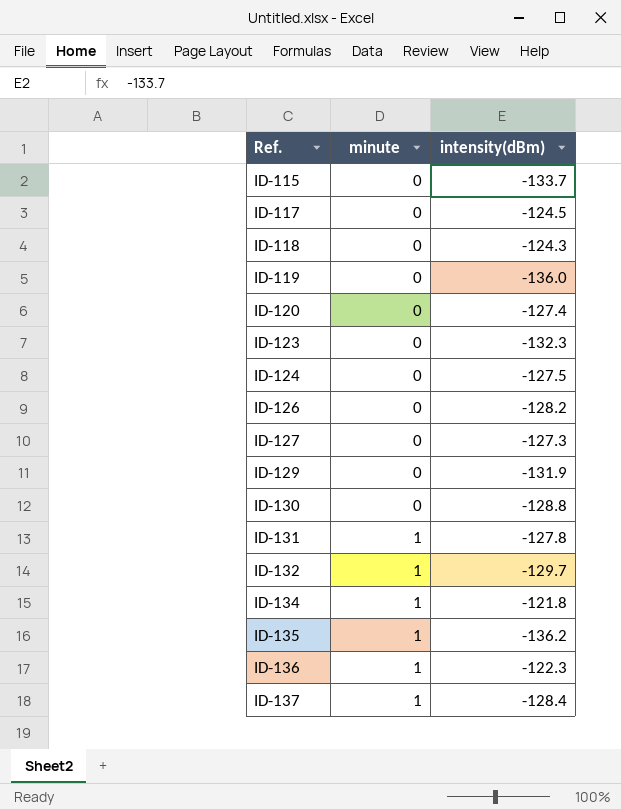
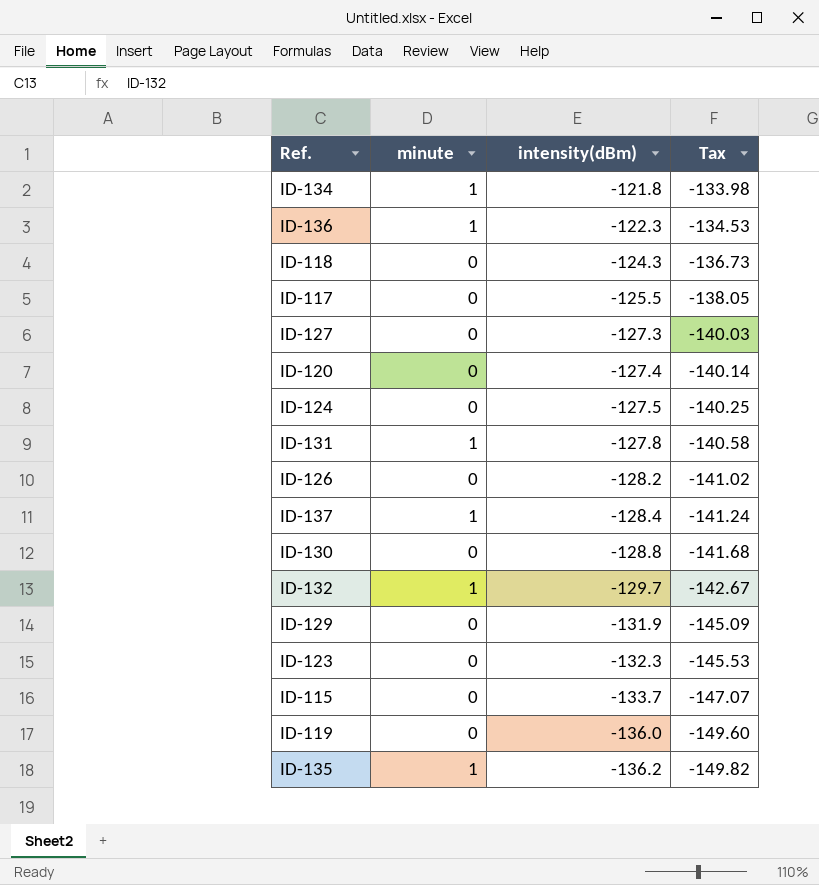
row order: Ref. ascending -> intensity(dBm) descending
column Tax | formula: none -> [intensity(dBm)] * 1.1
ID-117 | intensity(dBm): -124.5 -> -125.5

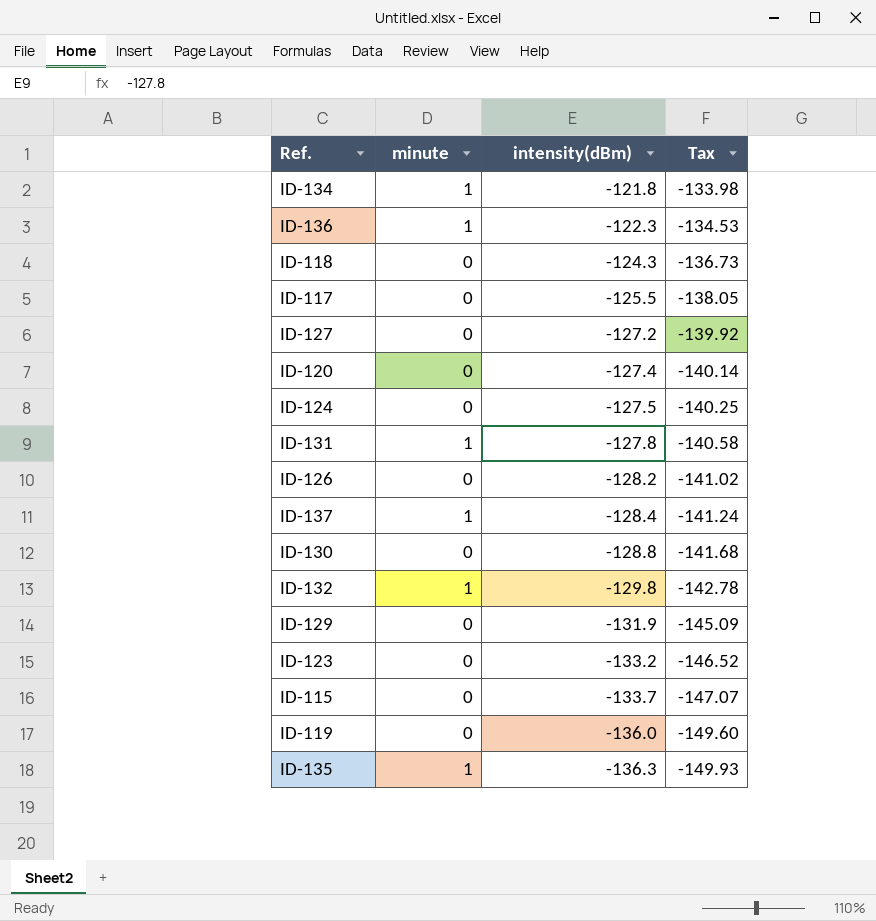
ID-127 | intensity(dBm): -127.3 -> -127.2
ID-127 | Tax: -140.03 -> -139.92
ID-132 | intensity(dBm): -129.7 -> -129.8
ID-132 | Tax: -142.67 -> -142.78
ID-123 | intensity(dBm): -132.3 -> -133.2
ID-123 | Tax: -145.53 -> -146.52
ID-135 | intensity(dBm): -136.2 -> -136.3
ID-135 | Tax: -149.82 -> -149.93

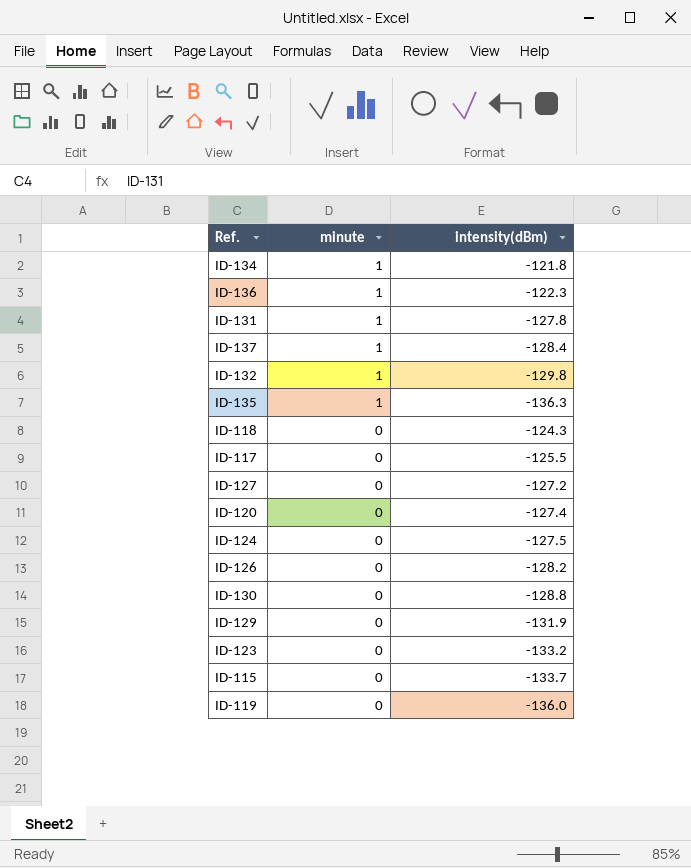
row order: intensity(dBm) descending -> minute descending
column Tax | formula: [intensity(dBm)] * 1.1 -> none

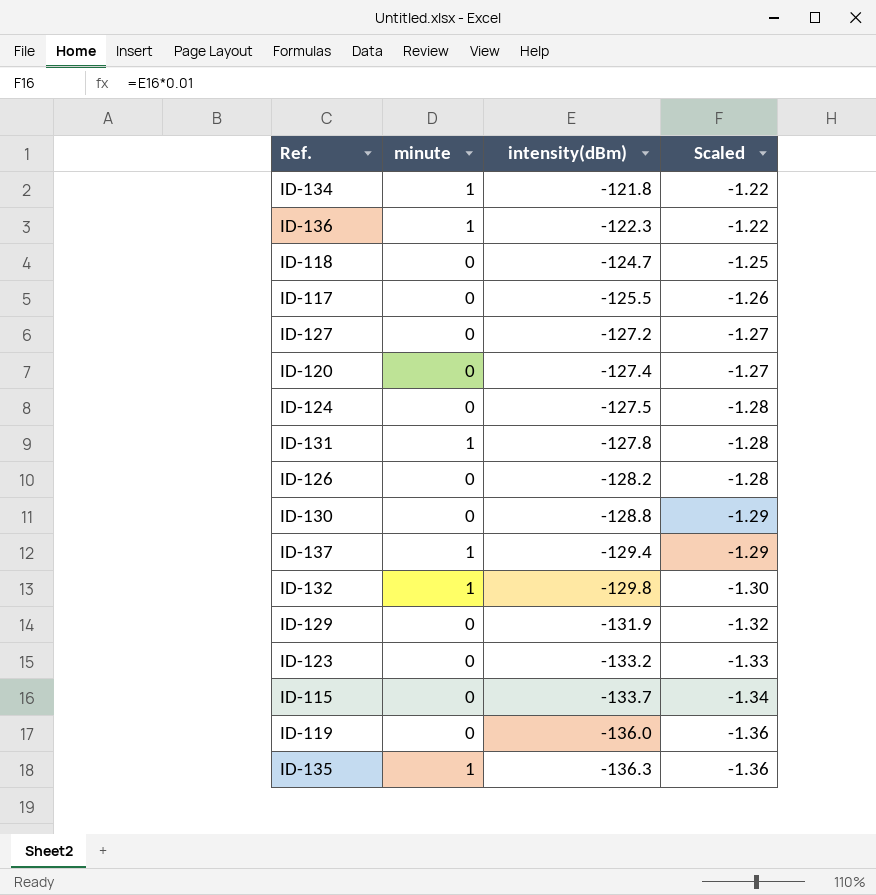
row order: minute descending -> intensity(dBm) descending
column Scaled | formula: none -> [intensity(dBm)] * 0.01
ID-118 | intensity(dBm): -124.3 -> -124.7
ID-137 | intensity(dBm): -128.4 -> -129.4

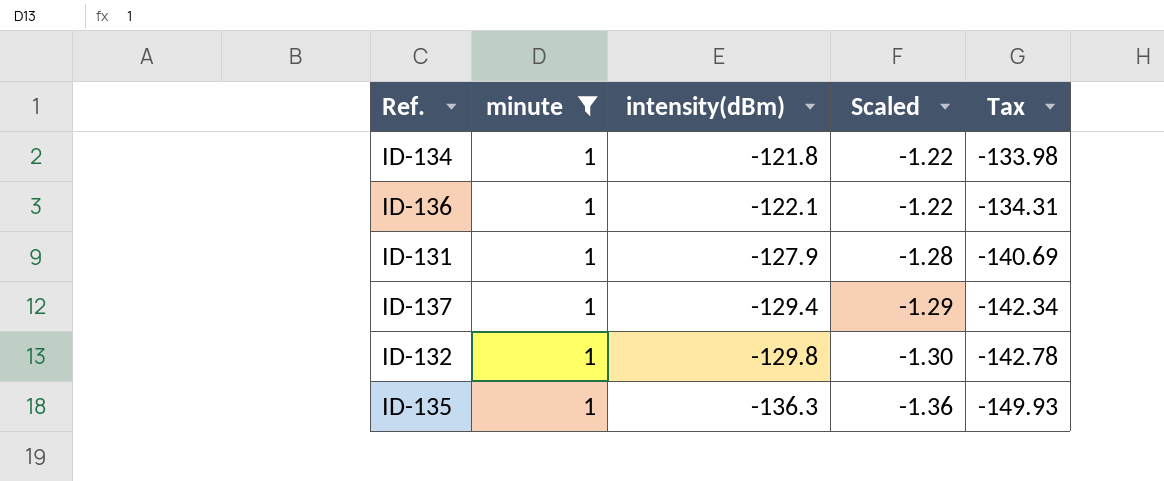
filter: none -> minute = 1
column Tax | formula: none -> [intensity(dBm)] * 1.1
ID-136 | intensity(dBm): -122.3 -> -122.1
ID-131 | intensity(dBm): -127.8 -> -127.9

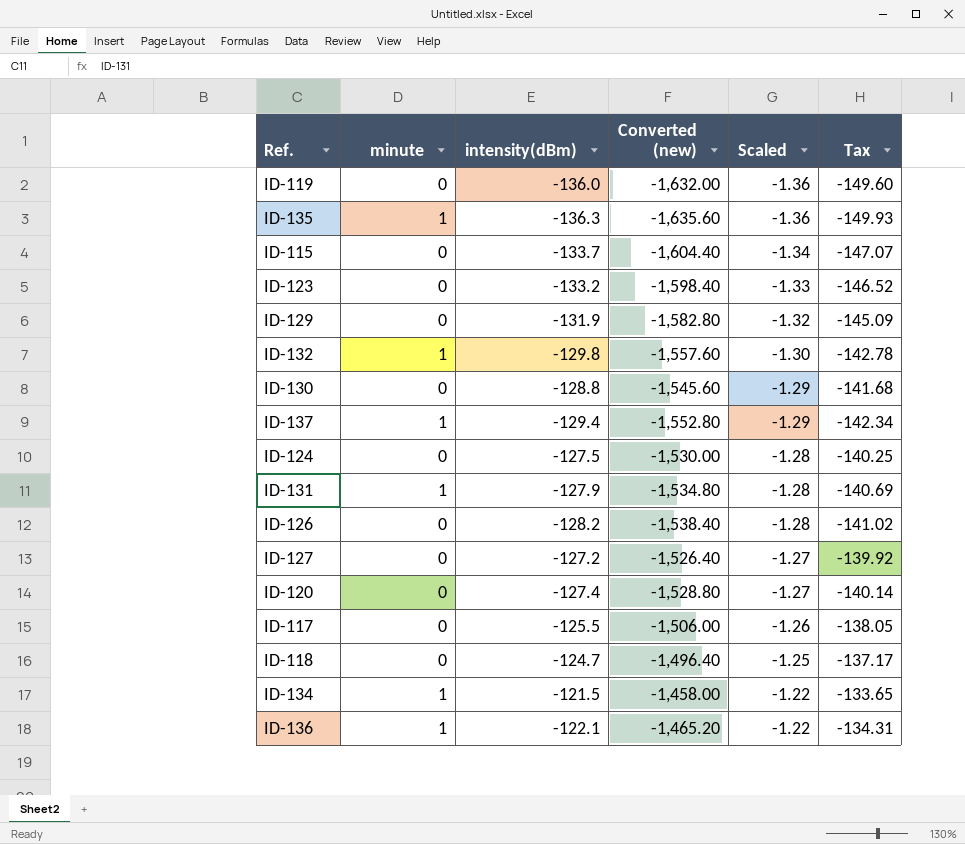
filter: minute = 1 -> none
row order: intensity(dBm) descending -> Scaled ascending
column Converted (new) | formula: none -> [intensity(dBm)] * 12
ID-134 | intensity(dBm): -121.8 -> -121.5
ID-134 | Tax: -133.98 -> -133.65

